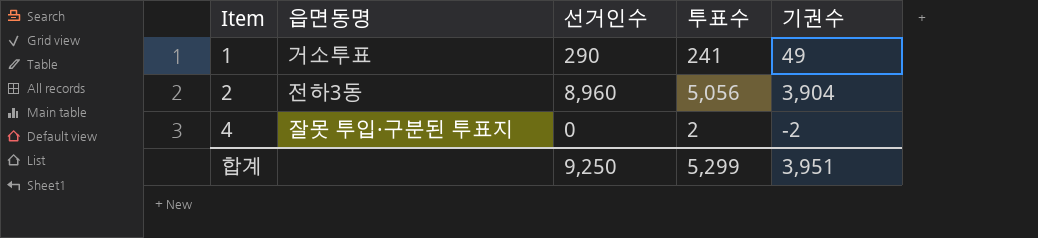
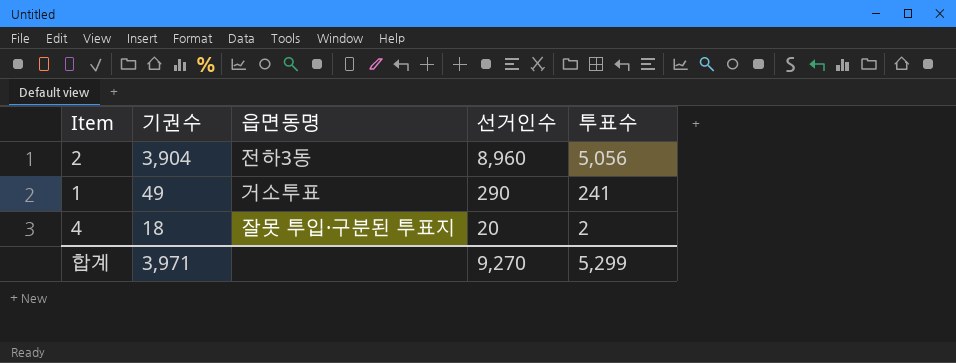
row order: Item ascending -> 기권수 descending
column 기권수 | position: 5 -> 2
4 | 기권수: -2 -> 18
4 | 선거인수: 0 -> 20
합계 | 기권수: 3,951 -> 3,971
합계 | 선거인수: 9,250 -> 9,270

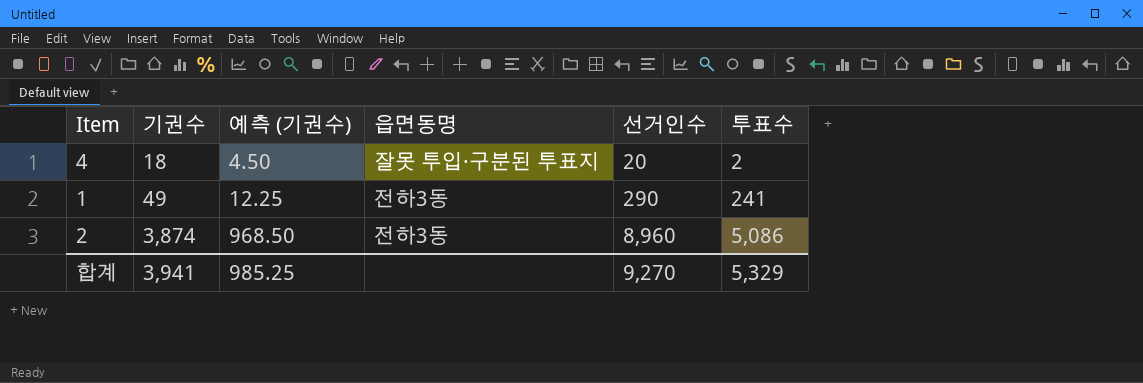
row order: 기권수 descending -> 기권수 ascending
column 예측 (기권수) | formula: none -> [기권수] * 0.25
1 | 읍면동명: 거소투표 -> 전하3동
2 | 기권수: 3,904 -> 3,874
2 | 투표수: 5,056 -> 5,086
합계 | 기권수: 3,971 -> 3,941
합계 | 투표수: 5,299 -> 5,329

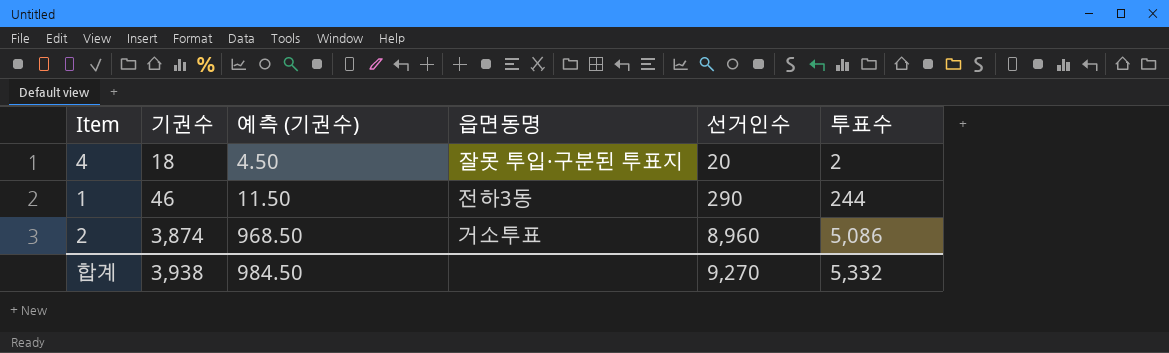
1 | 기권수: 49 -> 46
1 | 예측 (기권수): 12.25 -> 11.50
1 | 투표수: 241 -> 244
2 | 읍면동명: 전하3동 -> 거소투표
합계 | 기권수: 3,941 -> 3,938
합계 | 예측 (기권수): 985.25 -> 984.50
합계 | 투표수: 5,329 -> 5,332

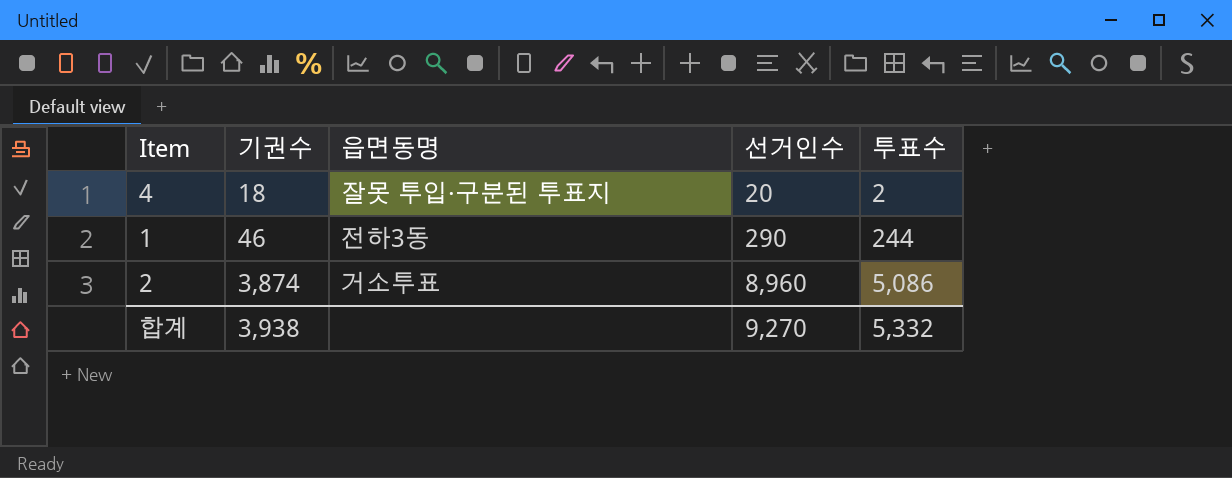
column 예측 (기권수) | formula: [기권수] * 0.25 -> none

